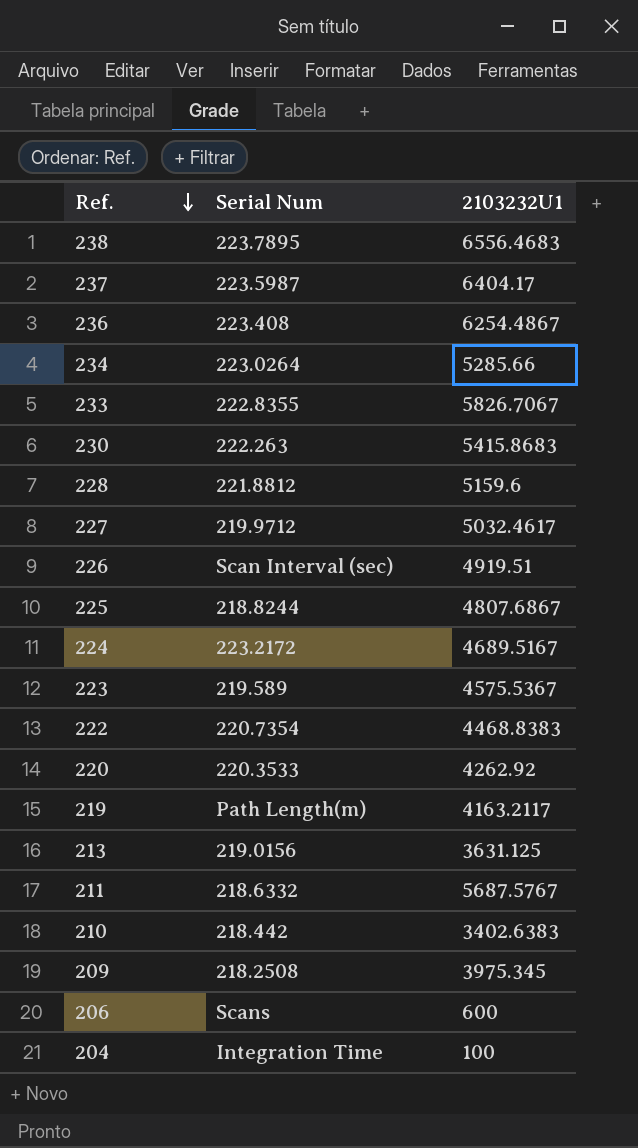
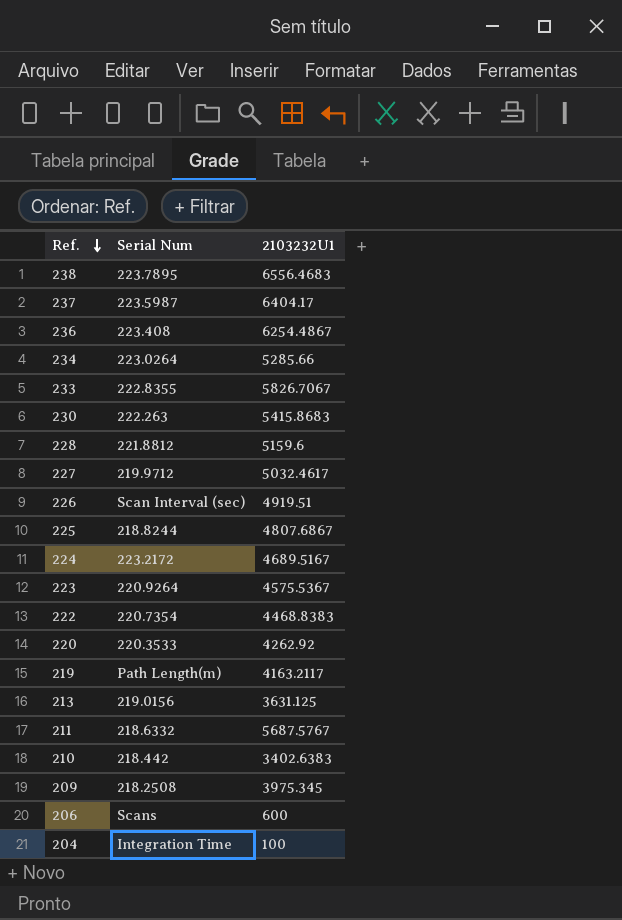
223 | Serial Num: 219.589 -> 220.9264

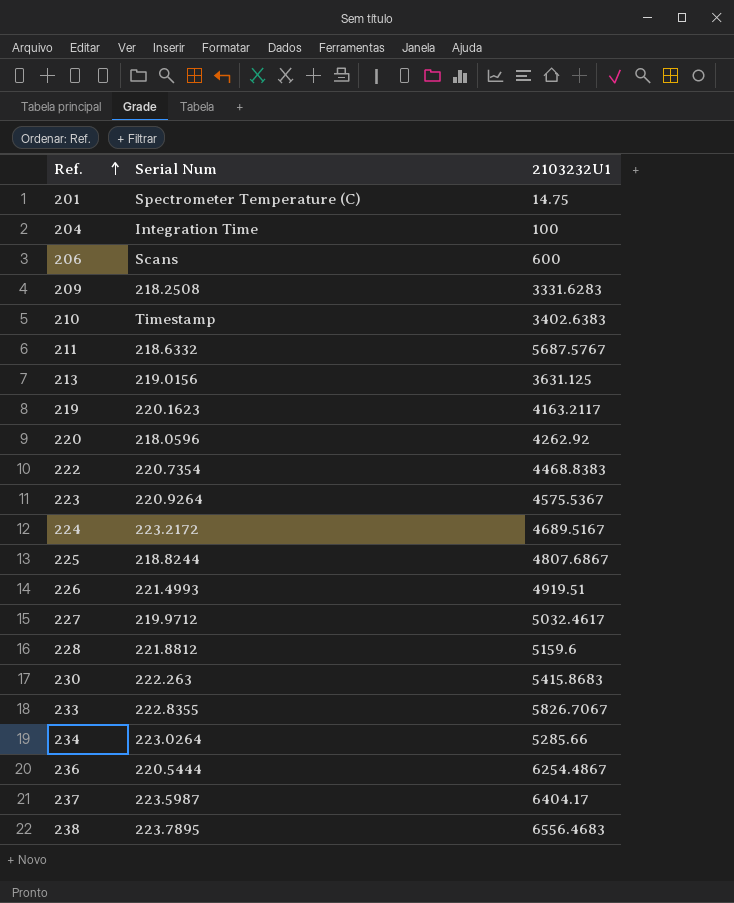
row order: Ref. descending -> Ref. ascending
row 201: none -> Spectrometer Temperature (C) | 14.75
209 | 2103232U1: 3975.345 -> 3331.6283
210 | Serial Num: 218.442 -> Timestamp
219 | Serial Num: Path Length(m) -> 220.1623
220 | Serial Num: 220.3533 -> 218.0596
226 | Serial Num: Scan Interval (sec) -> 221.4993
236 | Serial Num: 223.408 -> 220.5444

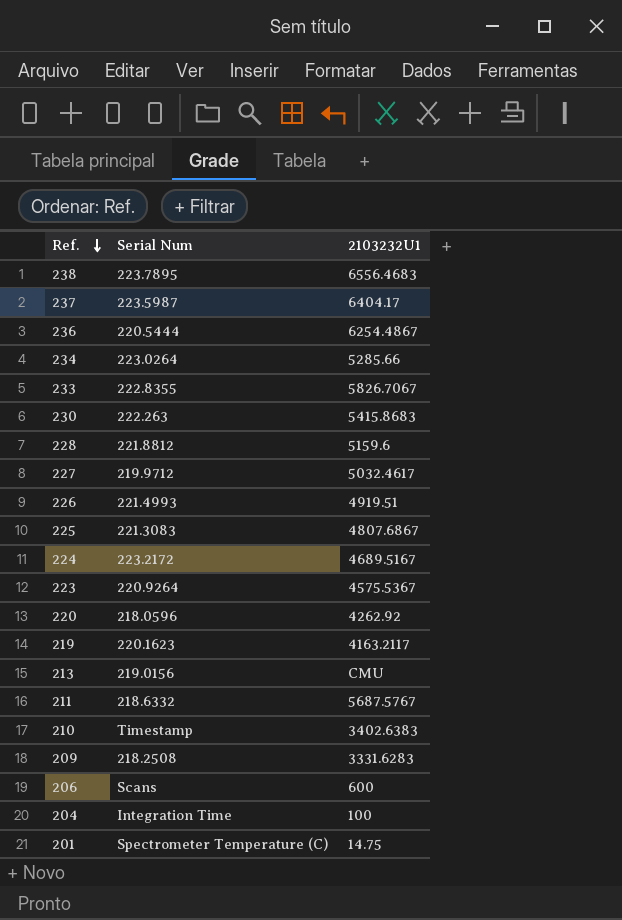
row order: Ref. ascending -> Ref. descending
row 222: 220.7354 | 4468.8383 -> none
225 | Serial Num: 218.8244 -> 221.3083
213 | 2103232U1: 3631.125 -> CMU

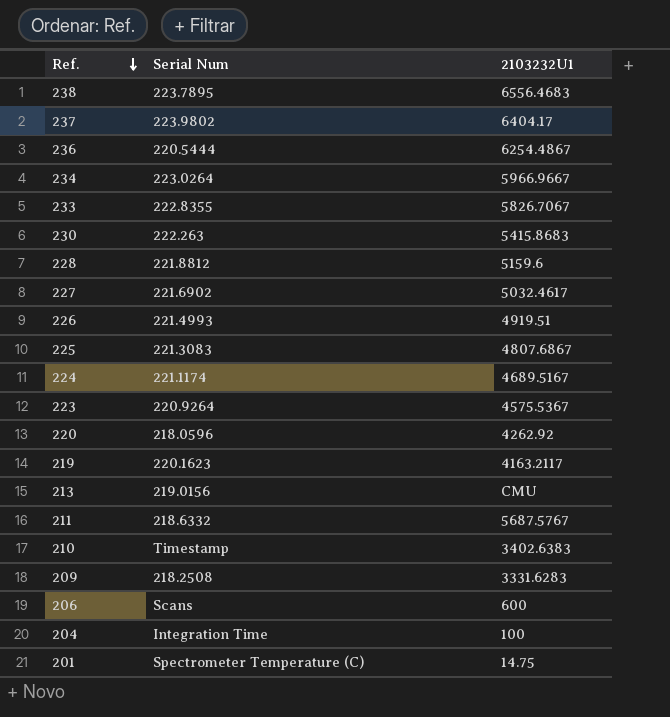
237 | Serial Num: 223.5987 -> 223.9802
234 | 2103232U1: 5285.66 -> 5966.9667
227 | Serial Num: 219.9712 -> 221.6902
224 | Serial Num: 223.2172 -> 221.1174

